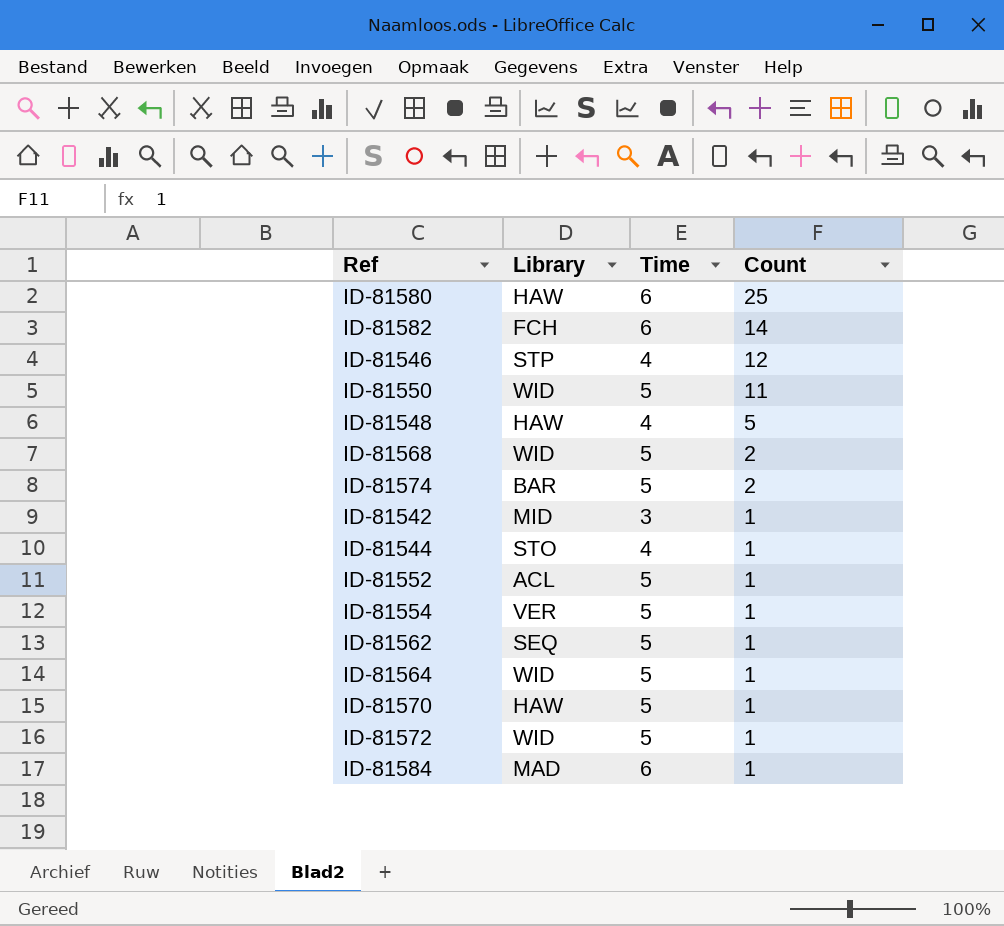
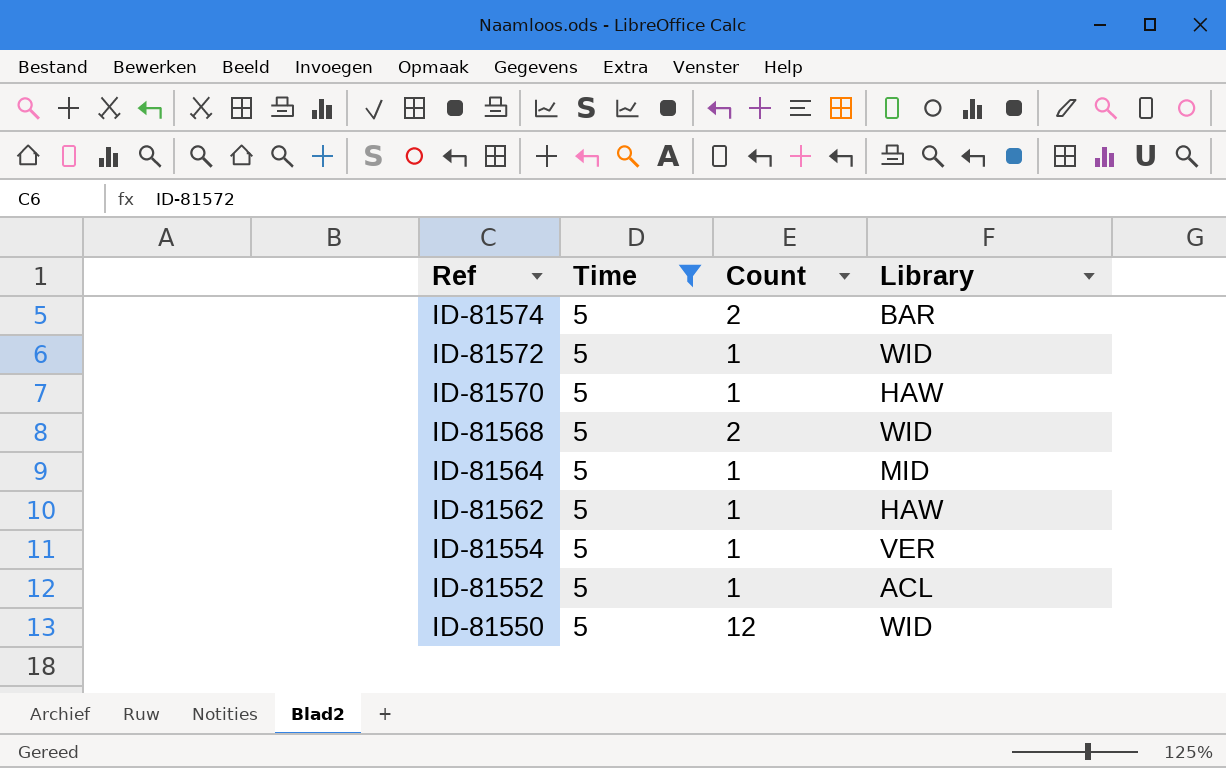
filter: none -> Time = 5
row order: Count descending -> Ref descending
column Library | position: 2 -> 4
ID-81564 | Library: WID -> MID
ID-81562 | Library: SEQ -> HAW
ID-81550 | Count: 11 -> 12

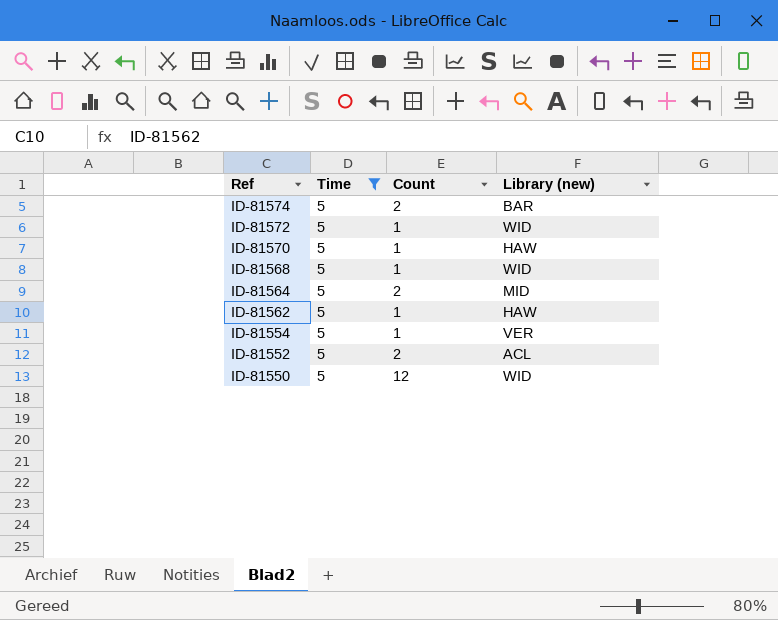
column name: Library -> Library (new)
ID-81568 | Count: 2 -> 1
ID-81564 | Count: 1 -> 2
ID-81552 | Count: 1 -> 2

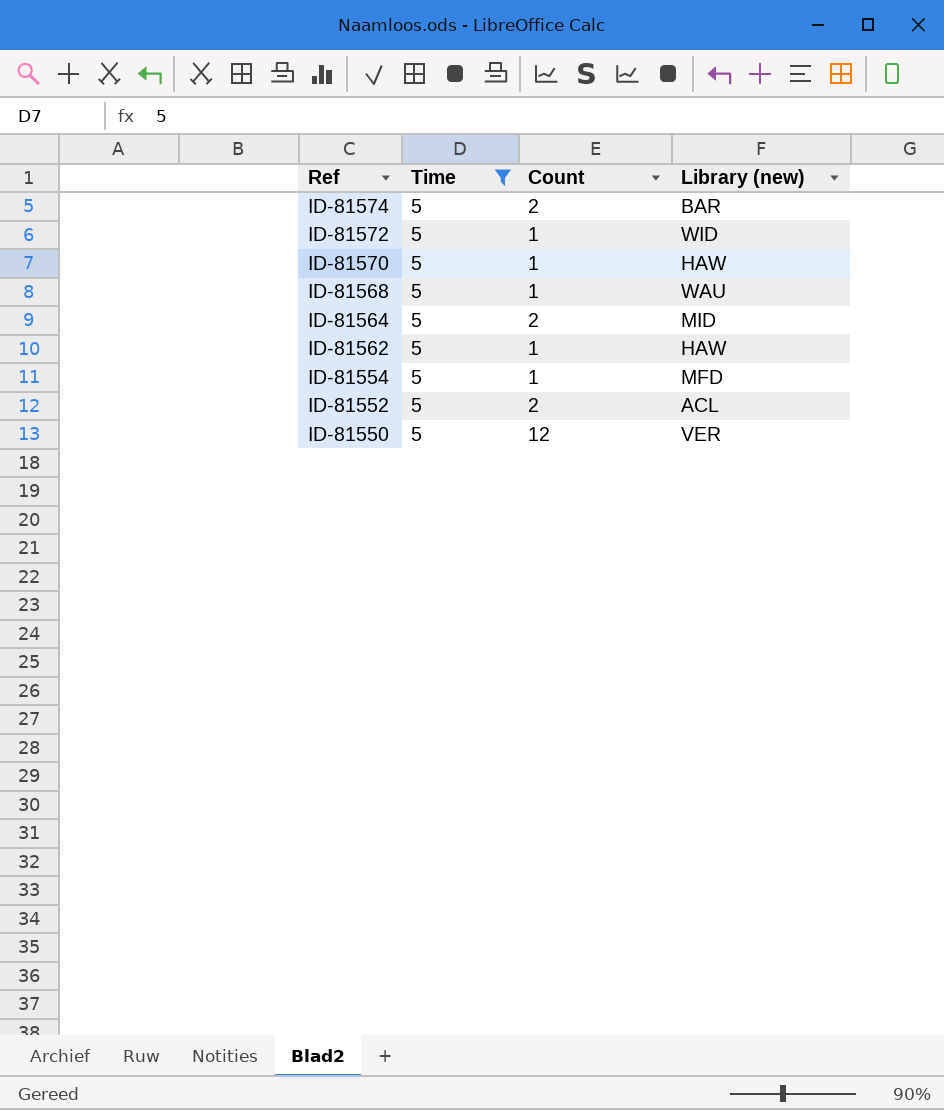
ID-81568 | Library (new): WID -> WAU
ID-81554 | Library (new): VER -> MFD
ID-81550 | Library (new): WID -> VER

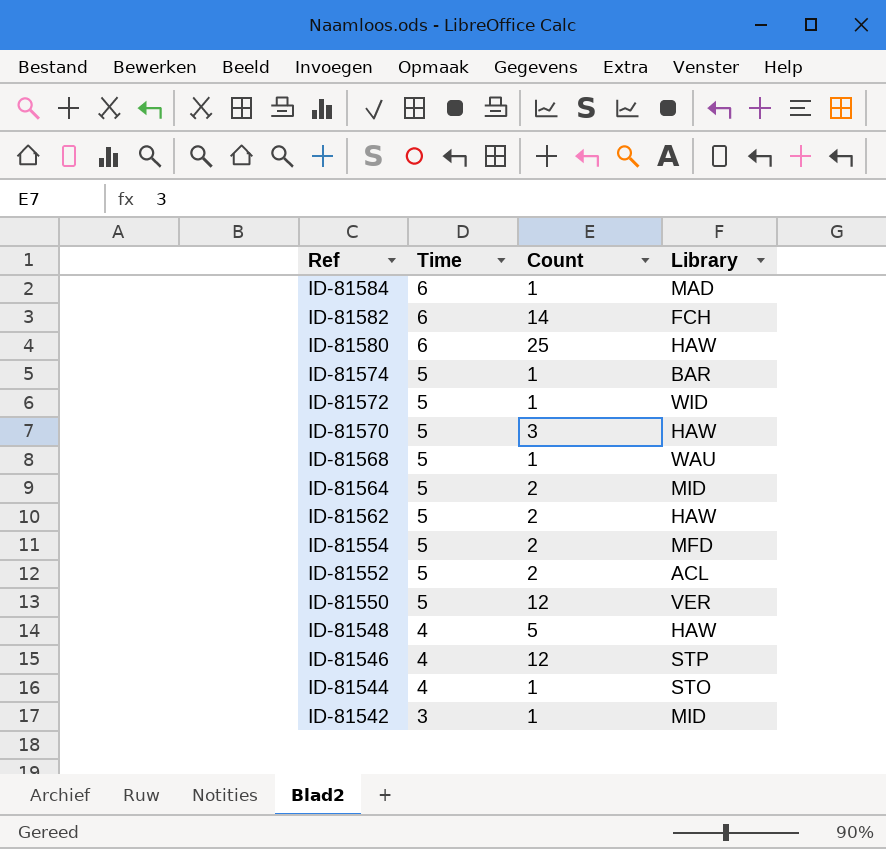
filter: Time = 5 -> none
column name: Library (new) -> Library
ID-81574 | Count: 2 -> 1
ID-81570 | Count: 1 -> 3
ID-81562 | Count: 1 -> 2
ID-81554 | Count: 1 -> 2

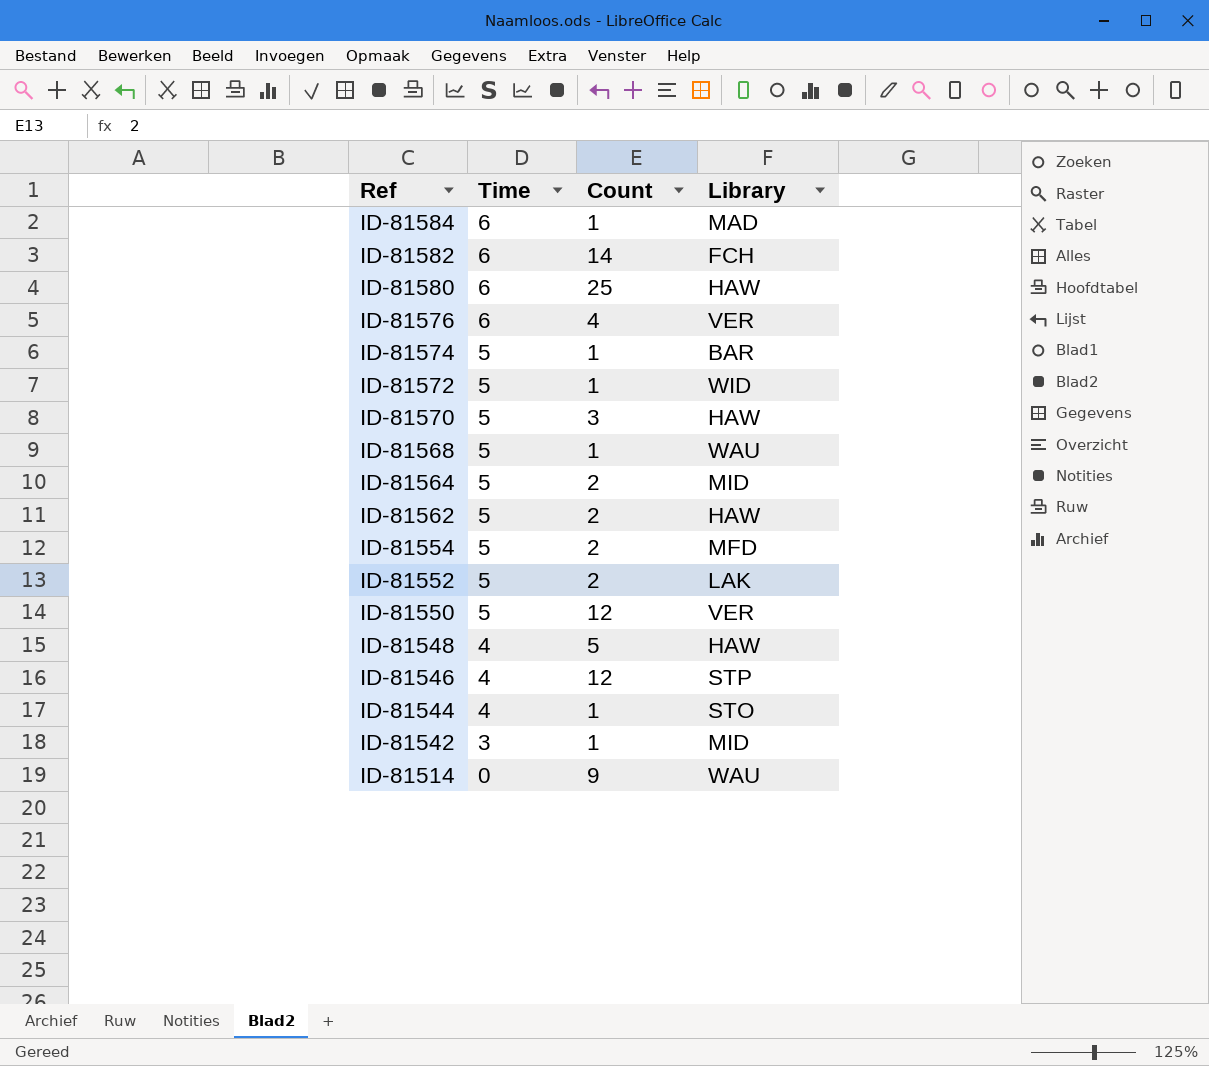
row ID-81576: none -> 6 | 4 | VER
ID-81552 | Library: ACL -> LAK
row ID-81514: none -> 0 | 9 | WAU

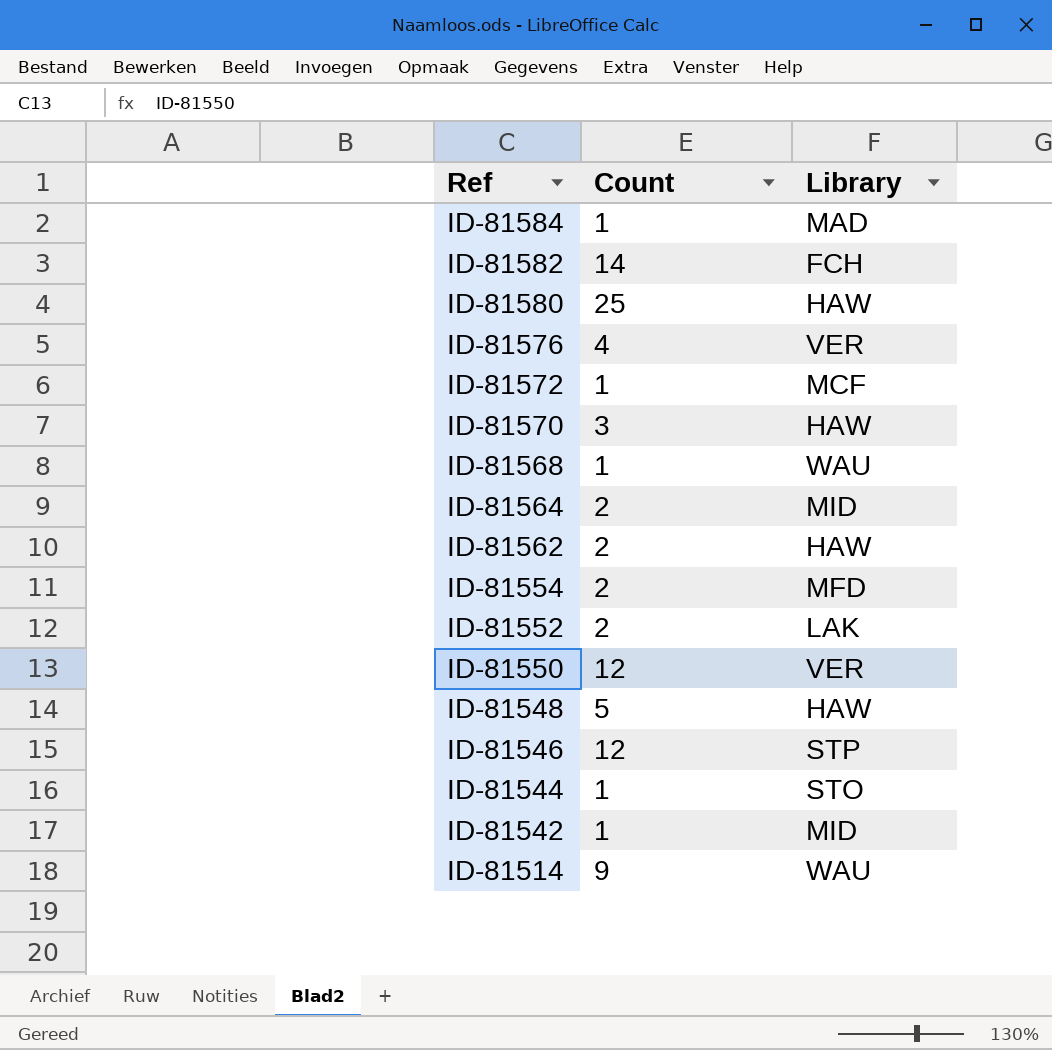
column Time | position: 2 -> none
row ID-81574: 5 | 1 | BAR -> none
ID-81572 | Library: WID -> MCF

